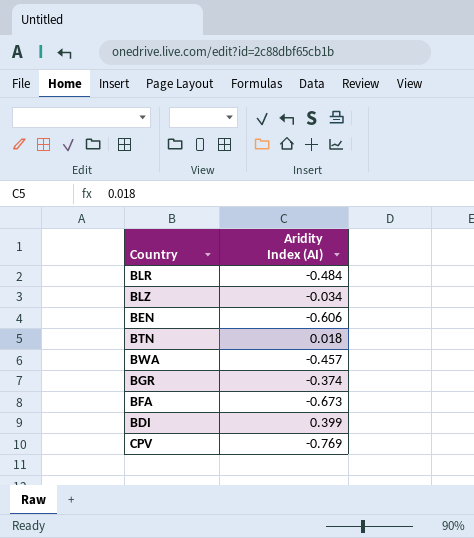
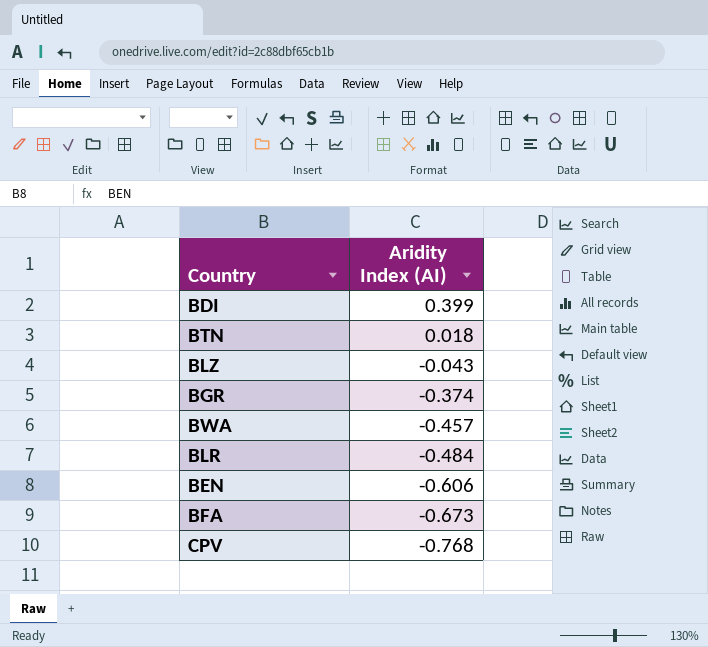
row order: none -> Aridity Index (AI) descending
BLZ | Aridity Index (AI): -0.034 -> -0.043
CPV | Aridity Index (AI): -0.769 -> -0.768

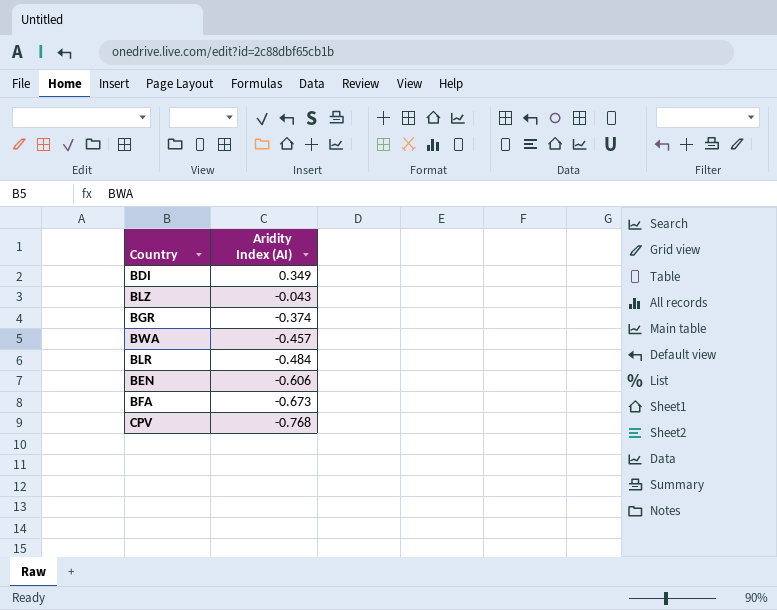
row BTN: 0.018 -> none
BDI | Aridity Index (AI): 0.399 -> 0.349

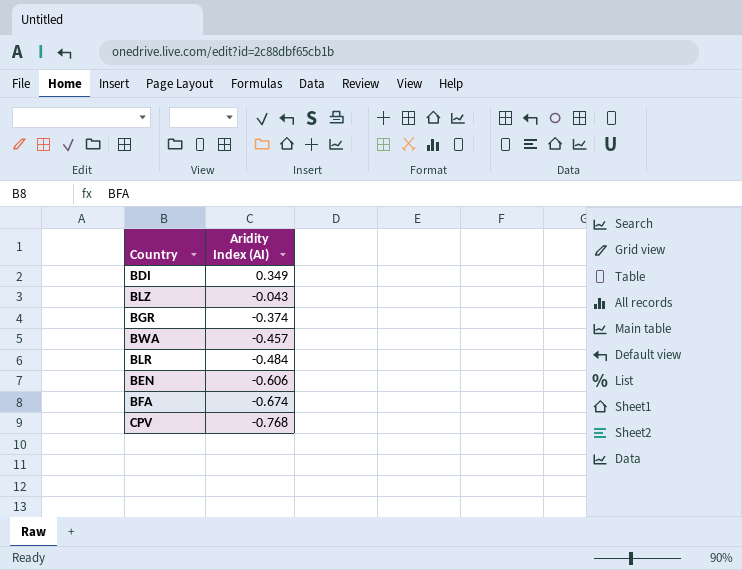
BFA | Aridity Index (AI): -0.673 -> -0.674

